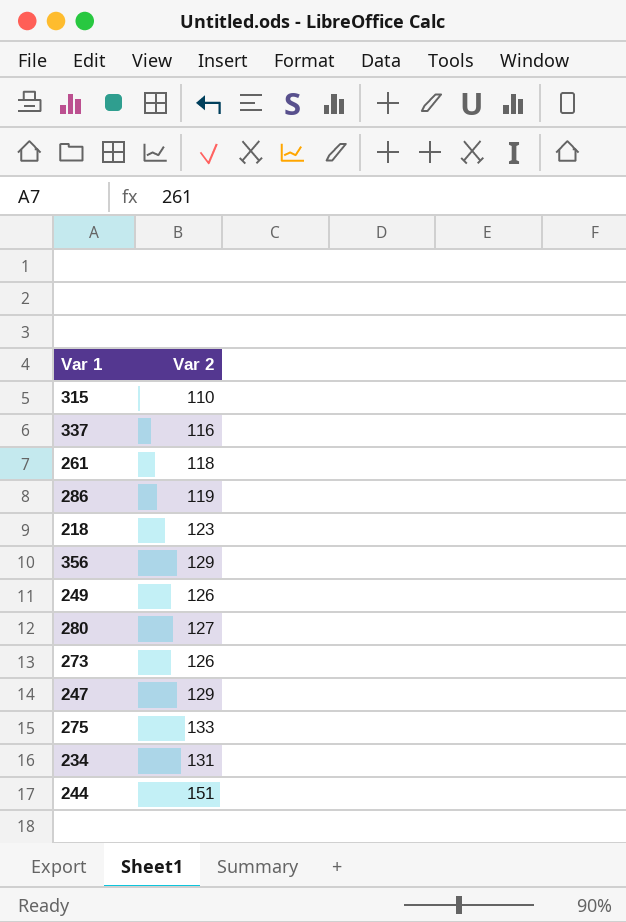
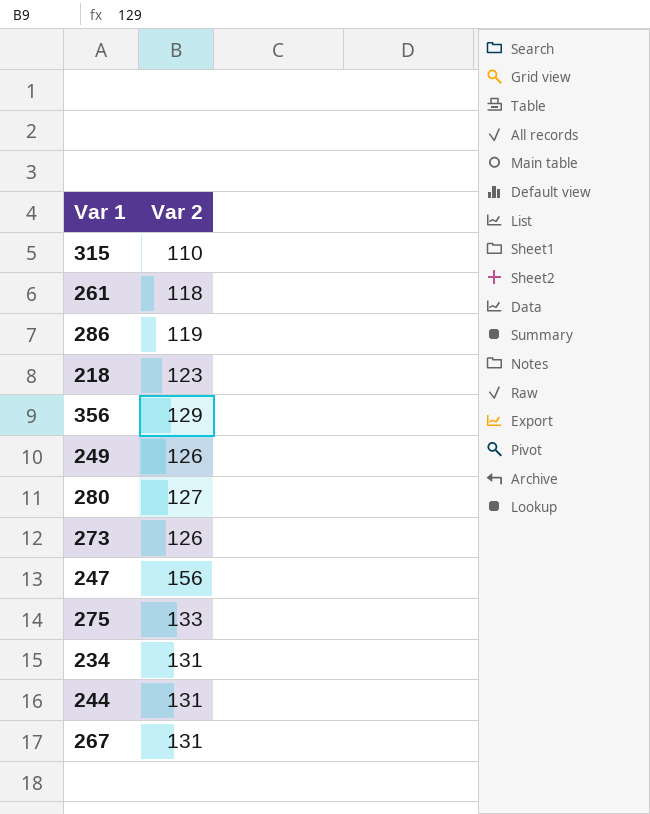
row 337: 116 -> none
247 | Var 2: 129 -> 156
244 | Var 2: 151 -> 131
row 267: none -> 131

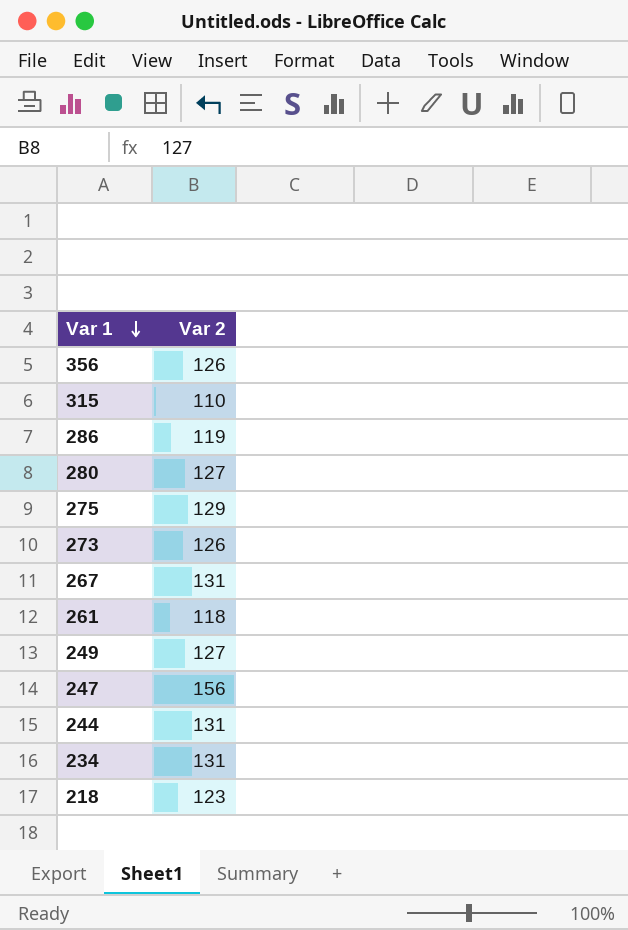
row order: none -> Var 1 descending
356 | Var 2: 129 -> 126
275 | Var 2: 133 -> 129
249 | Var 2: 126 -> 127

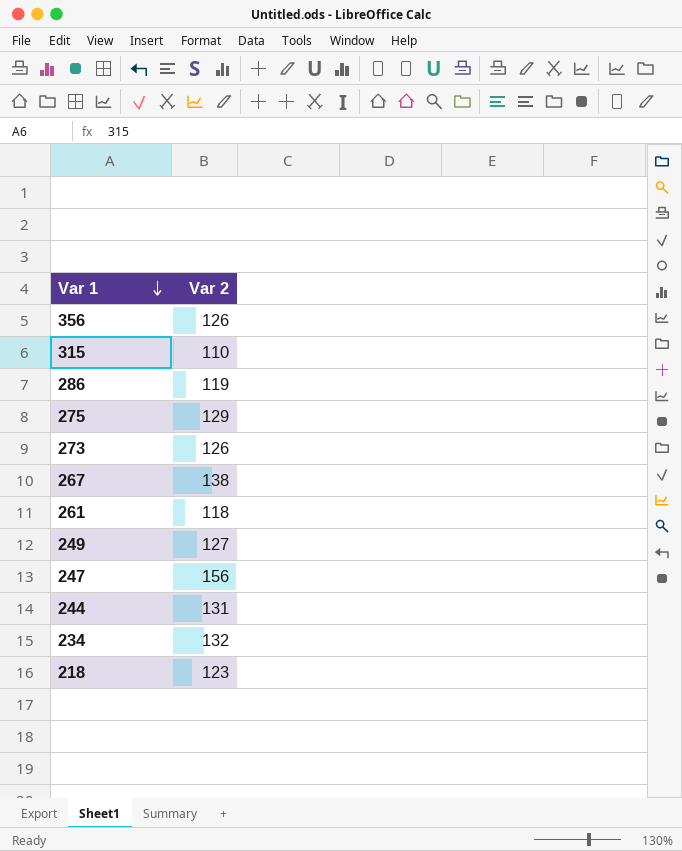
row 280: 127 -> none
267 | Var 2: 131 -> 138
234 | Var 2: 131 -> 132

